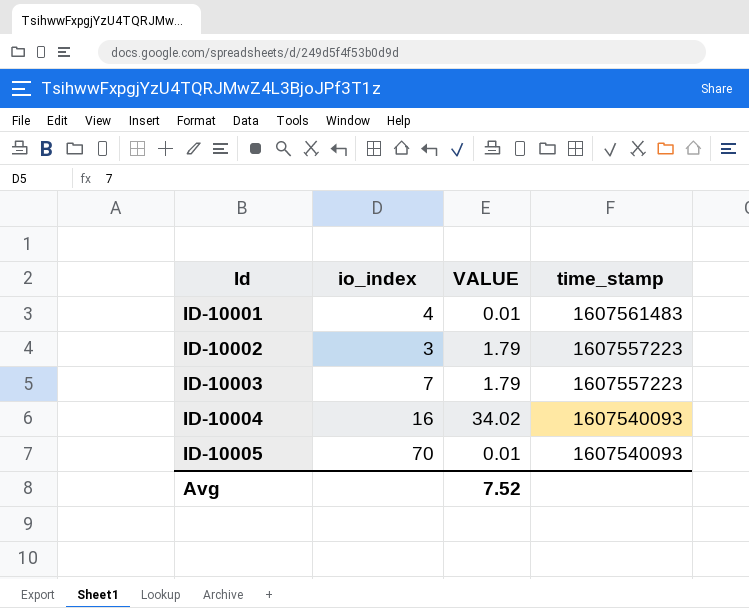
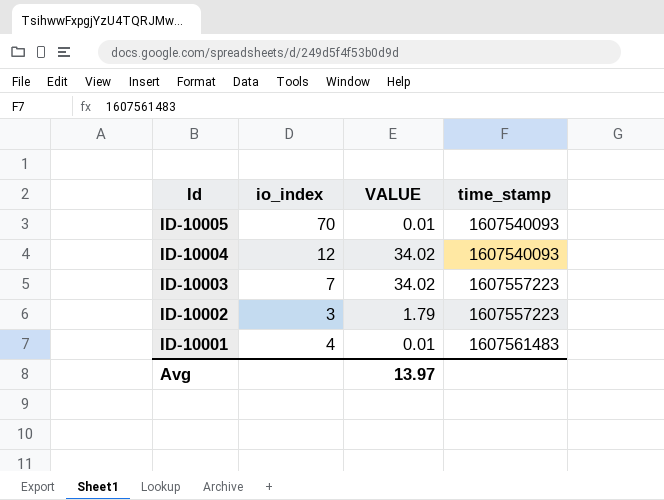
row order: Id ascending -> Id descending
ID-10004 | io_index: 16 -> 12
ID-10003 | VALUE: 1.79 -> 34.02
Avg | VALUE: 7.52 -> 13.97

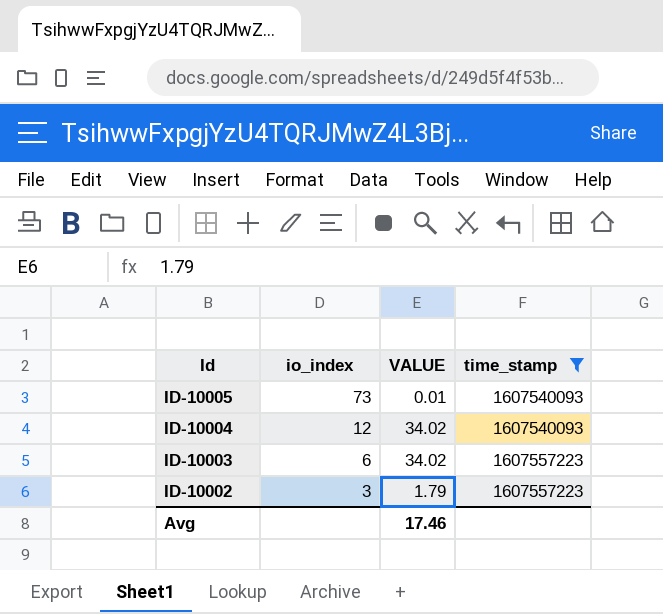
filter: none -> time_stamp != 1607561483
ID-10005 | io_index: 70 -> 73
ID-10003 | io_index: 7 -> 6
Avg | VALUE: 13.97 -> 17.46

